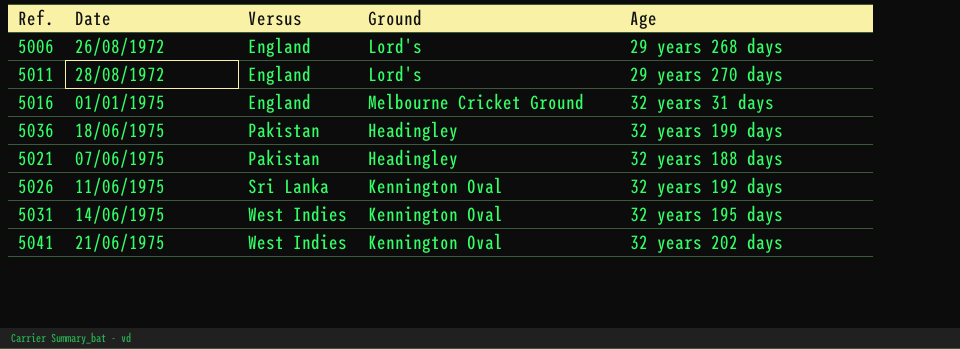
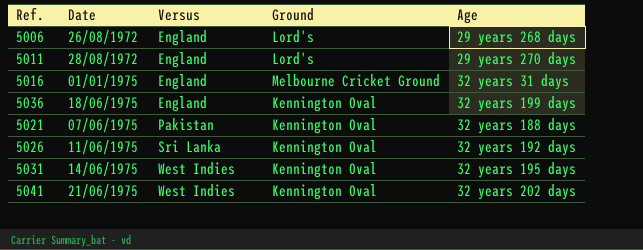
5036 | Versus: Pakistan -> England
5036 | Ground: Headingley -> Kennington Oval
5021 | Ground: Headingley -> Kennington Oval

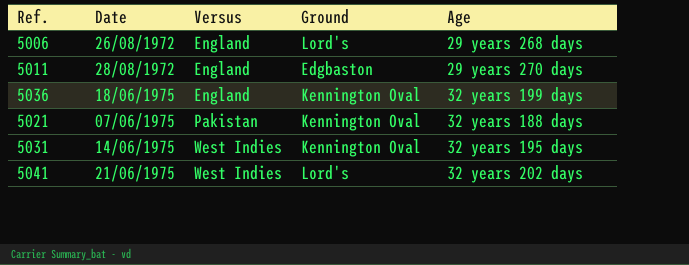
row 5016: 01/01/1975 | England | Melbourne Cricket Ground | 32 years 31 days -> none
row 5026: 11/06/1975 | Sri Lanka | Kennington Oval | 32 years 192 days -> none
5011 | Ground: Lord's -> Edgbaston
5041 | Ground: Kennington Oval -> Lord's

